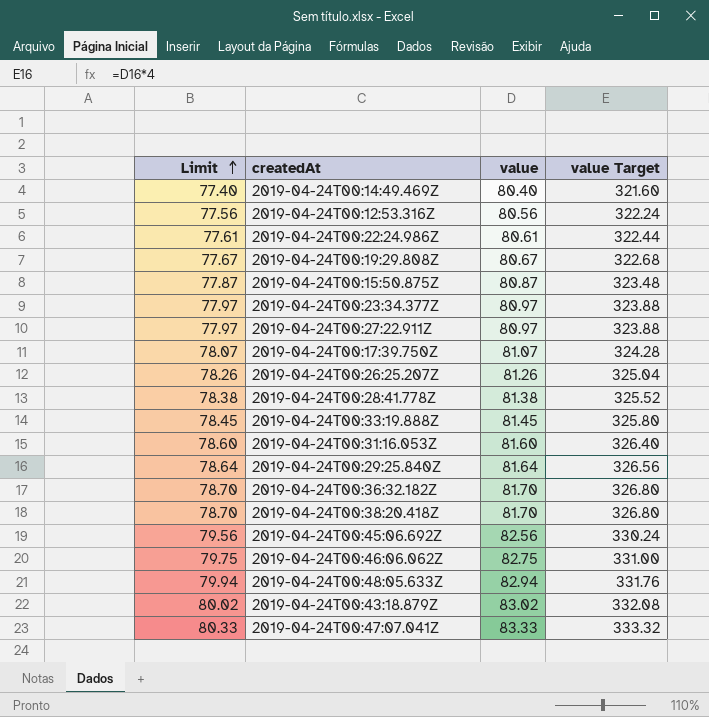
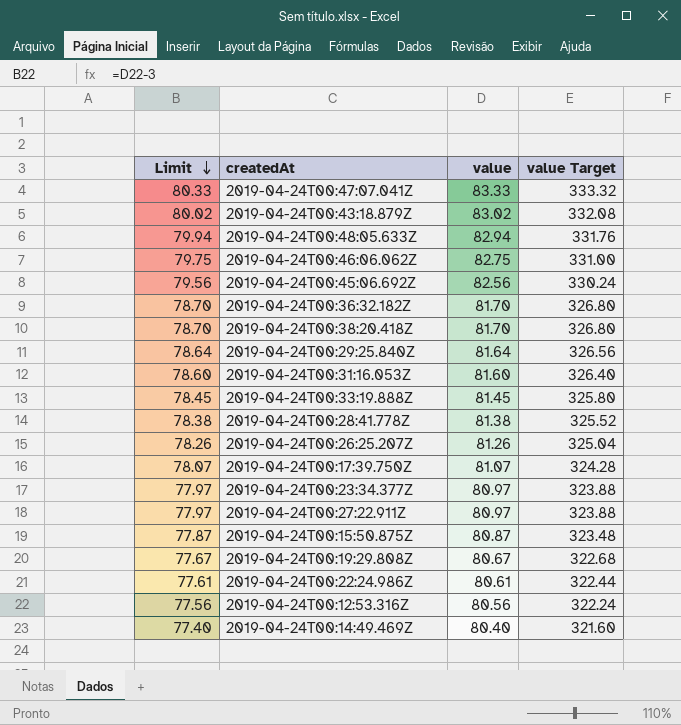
row order: Limit ascending -> Limit descending

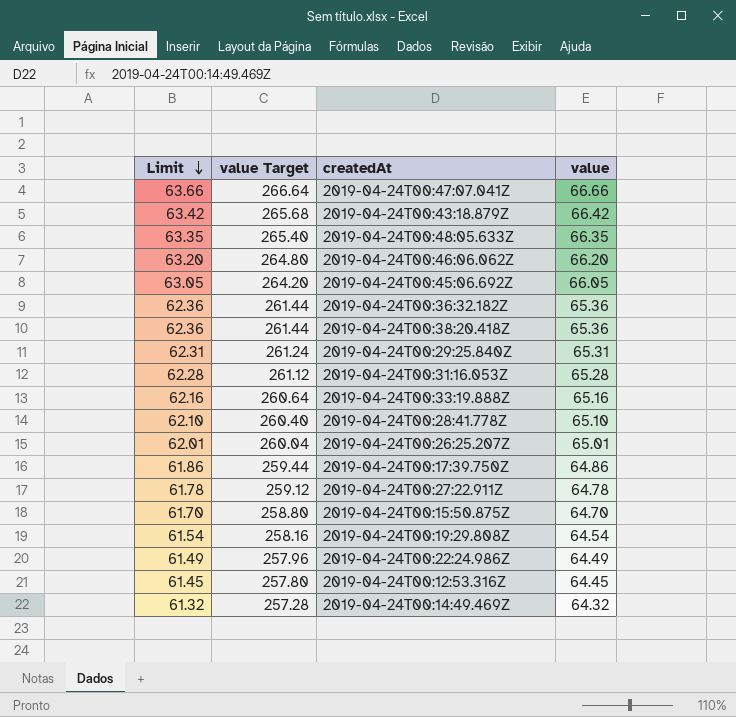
column value Target | position: 4 -> 2
row 2019-04-24T00:23:34.377Z: 77.97 | 80.97 | 323.88 -> none
2019-04-24T00:47:07.041Z | Limit: 80.33 -> 63.66
2019-04-24T00:47:07.041Z | value Target: 333.32 -> 266.64
2019-04-24T00:47:07.041Z | value: 83.33 -> 66.66
2019-04-24T00:43:18.879Z | Limit: 80.02 -> 63.42
2019-04-24T00:43:18.879Z | value Target: 332.08 -> 265.68
2019-04-24T00:43:18.879Z | value: 83.02 -> 66.42
2019-04-24T00:48:05.633Z | Limit: 79.94 -> 63.35
2019-04-24T00:48:05.633Z | value Target: 331.76 -> 265.40
2019-04-24T00:48:05.633Z | value: 82.94 -> 66.35
2019-04-24T00:46:06.062Z | Limit: 79.75 -> 63.20
2019-04-24T00:46:06.062Z | value Target: 331.00 -> 264.80
2019-04-24T00:46:06.062Z | value: 82.75 -> 66.20
2019-04-24T00:45:06.692Z | Limit: 79.56 -> 63.05
2019-04-24T00:45:06.692Z | value Target: 330.24 -> 264.20
2019-04-24T00:45:06.692Z | value: 82.56 -> 66.05
2019-04-24T00:36:32.182Z | Limit: 78.70 -> 62.36
2019-04-24T00:36:32.182Z | value Target: 326.80 -> 261.44
2019-04-24T00:36:32.182Z | value: 81.70 -> 65.36
2019-04-24T00:38:20.418Z | Limit: 78.70 -> 62.36
2019-04-24T00:38:20.418Z | value Target: 326.80 -> 261.44
2019-04-24T00:38:20.418Z | value: 81.70 -> 65.36
2019-04-24T00:29:25.840Z | Limit: 78.64 -> 62.31
2019-04-24T00:29:25.840Z | value Target: 326.56 -> 261.24
2019-04-24T00:29:25.840Z | value: 81.64 -> 65.31
2019-04-24T00:31:16.053Z | Limit: 78.60 -> 62.28
2019-04-24T00:31:16.053Z | value Target: 326.40 -> 261.12
2019-04-24T00:31:16.053Z | value: 81.60 -> 65.28
2019-04-24T00:33:19.888Z | Limit: 78.45 -> 62.16
2019-04-24T00:33:19.888Z | value Target: 325.80 -> 260.64
2019-04-24T00:33:19.888Z | value: 81.45 -> 65.16
2019-04-24T00:28:41.778Z | Limit: 78.38 -> 62.10
2019-04-24T00:28:41.778Z | value Target: 325.52 -> 260.40
2019-04-24T00:28:41.778Z | value: 81.38 -> 65.10
2019-04-24T00:26:25.207Z | Limit: 78.26 -> 62.01
2019-04-24T00:26:25.207Z | value Target: 325.04 -> 260.04
2019-04-24T00:26:25.207Z | value: 81.26 -> 65.01
2019-04-24T00:17:39.750Z | Limit: 78.07 -> 61.86
2019-04-24T00:17:39.750Z | value Target: 324.28 -> 259.44
2019-04-24T00:17:39.750Z | value: 81.07 -> 64.86
2019-04-24T00:27:22.911Z | Limit: 77.97 -> 61.78
2019-04-24T00:27:22.911Z | value Target: 323.88 -> 259.12
2019-04-24T00:27:22.911Z | value: 80.97 -> 64.78
2019-04-24T00:15:50.875Z | Limit: 77.87 -> 61.70
2019-04-24T00:15:50.875Z | value Target: 323.48 -> 258.80
2019-04-24T00:15:50.875Z | value: 80.87 -> 64.70
2019-04-24T00:19:29.808Z | Limit: 77.67 -> 61.54
2019-04-24T00:19:29.808Z | value Target: 322.68 -> 258.16
2019-04-24T00:19:29.808Z | value: 80.67 -> 64.54
2019-04-24T00:22:24.986Z | Limit: 77.61 -> 61.49
2019-04-24T00:22:24.986Z | value Target: 322.44 -> 257.96
2019-04-24T00:22:24.986Z | value: 80.61 -> 64.49
2019-04-24T00:12:53.316Z | Limit: 77.56 -> 61.45
2019-04-24T00:12:53.316Z | value Target: 322.24 -> 257.80
2019-04-24T00:12:53.316Z | value: 80.56 -> 64.45
2019-04-24T00:14:49.469Z | Limit: 77.40 -> 61.32
2019-04-24T00:14:49.469Z | value Target: 321.60 -> 257.28
2019-04-24T00:14:49.469Z | value: 80.40 -> 64.32

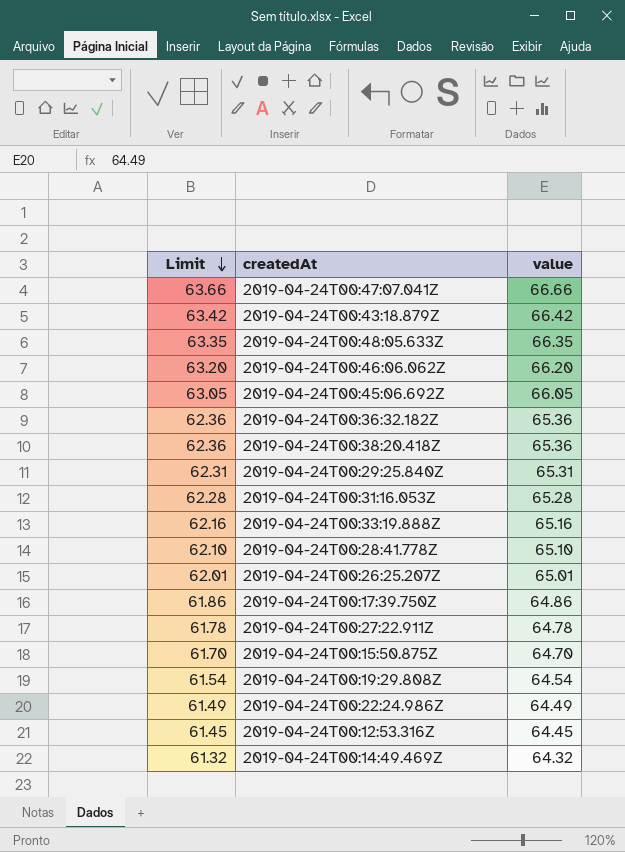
column value Target | formula: [value] * 4 -> none

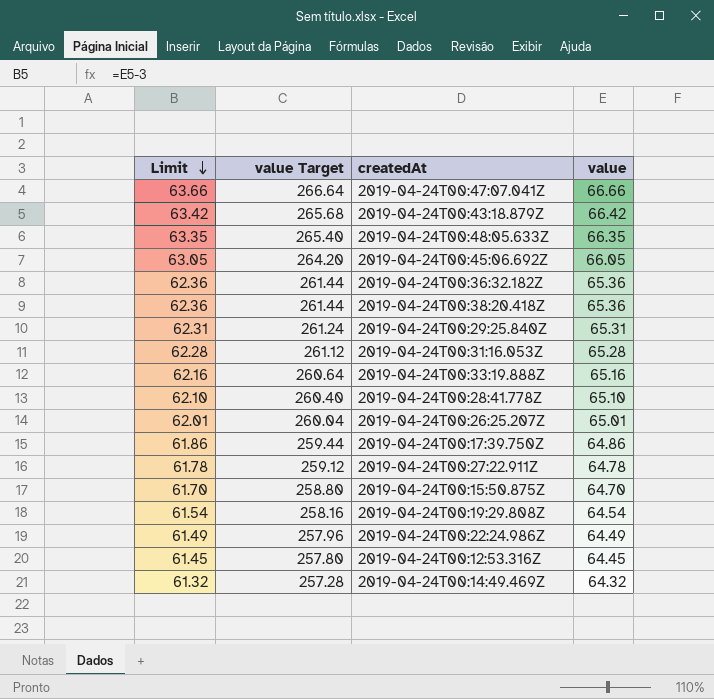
column value Target | formula: none -> [value] * 4
row 2019-04-24T00:46:06.062Z: 63.20 | 66.20 -> none

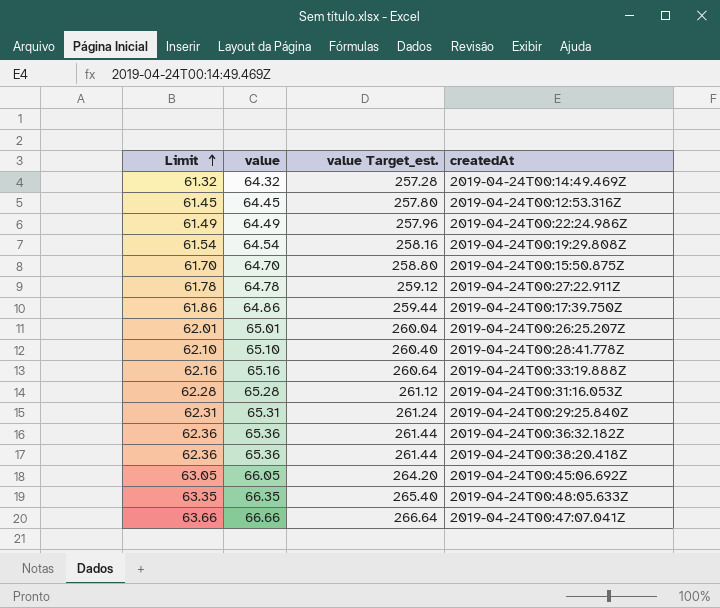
row order: Limit descending -> Limit ascending
column value | position: 4 -> 2
column name: value Target -> value Target_est.
row 2019-04-24T00:43:18.879Z: 63.42 | 265.68 | 66.42 -> none

